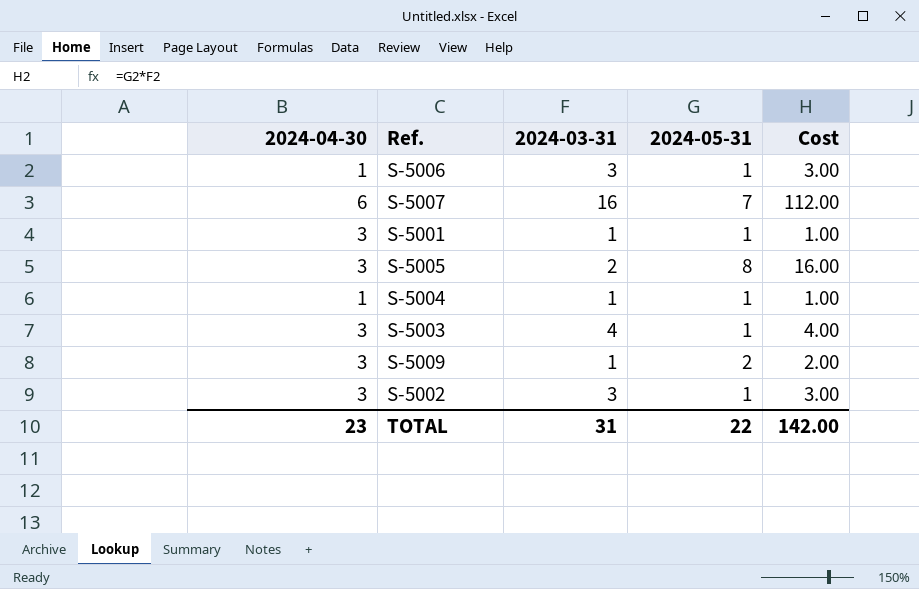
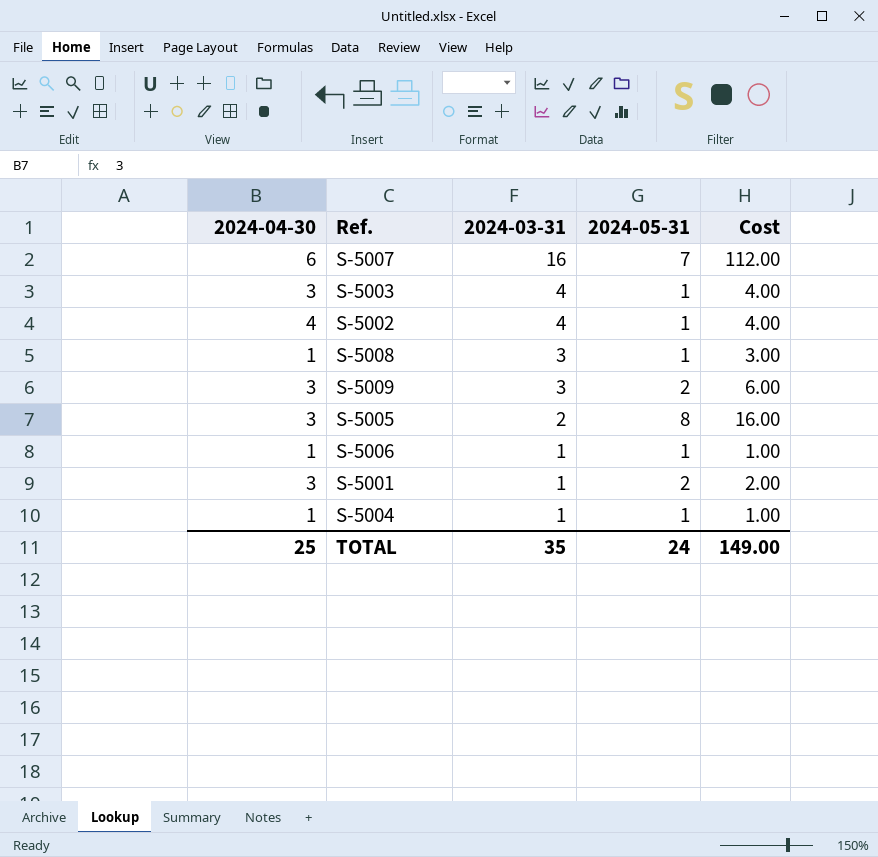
row order: none -> 2024-03-31 descending
S-5002 | 2024-04-30: 3 -> 4
S-5002 | 2024-03-31: 3 -> 4
S-5002 | Cost: 3.00 -> 4.00
row S-5008: none -> 1 | 3 | 1 | 3.00
S-5009 | 2024-03-31: 1 -> 3
S-5009 | Cost: 2.00 -> 6.00
S-5006 | 2024-03-31: 3 -> 1
S-5006 | Cost: 3.00 -> 1.00
S-5001 | 2024-05-31: 1 -> 2
S-5001 | Cost: 1.00 -> 2.00
TOTAL | 2024-04-30: 23 -> 25
TOTAL | 2024-03-31: 31 -> 35
TOTAL | 2024-05-31: 22 -> 24
TOTAL | Cost: 142.00 -> 149.00

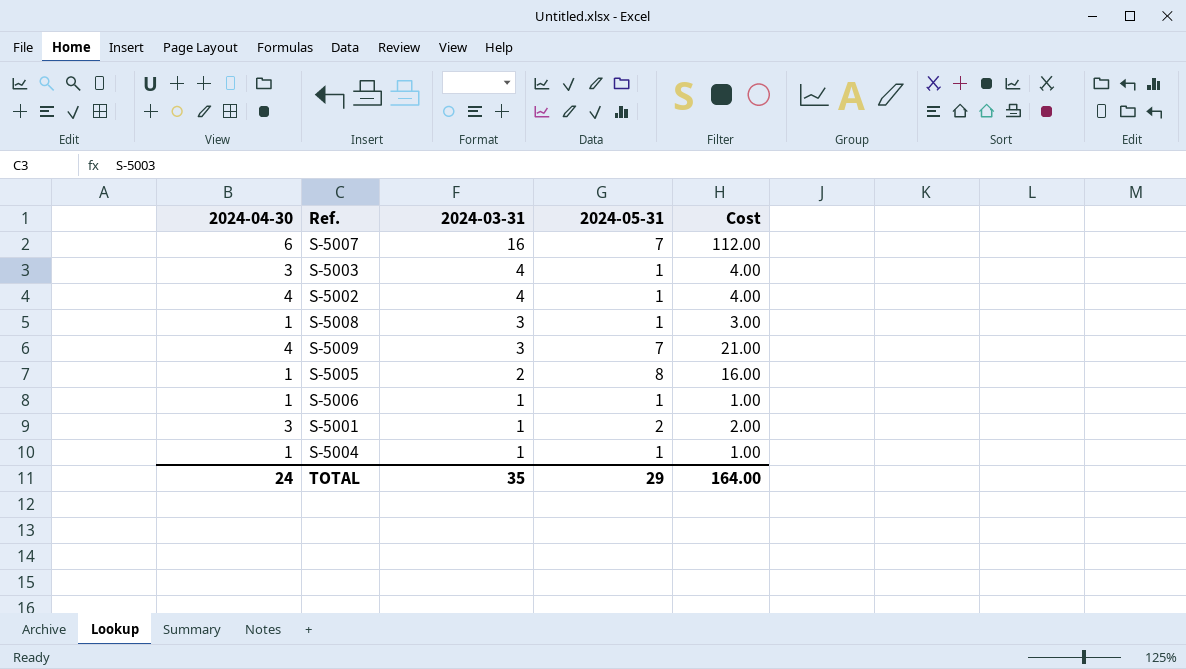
S-5009 | 2024-04-30: 3 -> 4
S-5009 | 2024-05-31: 2 -> 7
S-5009 | Cost: 6.00 -> 21.00
S-5005 | 2024-04-30: 3 -> 1
TOTAL | 2024-04-30: 25 -> 24
TOTAL | 2024-05-31: 24 -> 29
TOTAL | Cost: 149.00 -> 164.00

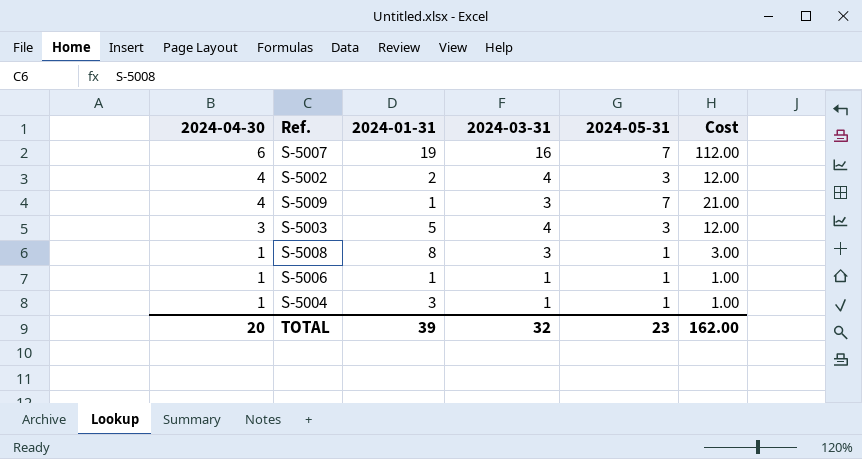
row order: 2024-03-31 descending -> 2024-04-30 descending
column 2024-01-31 | position: none -> 3
row S-5005: 1 | 2 | 8 | 16.00 -> none
row S-5001: 3 | 1 | 2 | 2.00 -> none
S-5002 | 2024-05-31: 1 -> 3
S-5002 | Cost: 4.00 -> 12.00
S-5003 | 2024-05-31: 1 -> 3
S-5003 | Cost: 4.00 -> 12.00
TOTAL | 2024-04-30: 24 -> 20
TOTAL | 2024-03-31: 35 -> 32
TOTAL | 2024-05-31: 29 -> 23
TOTAL | Cost: 164.00 -> 162.00

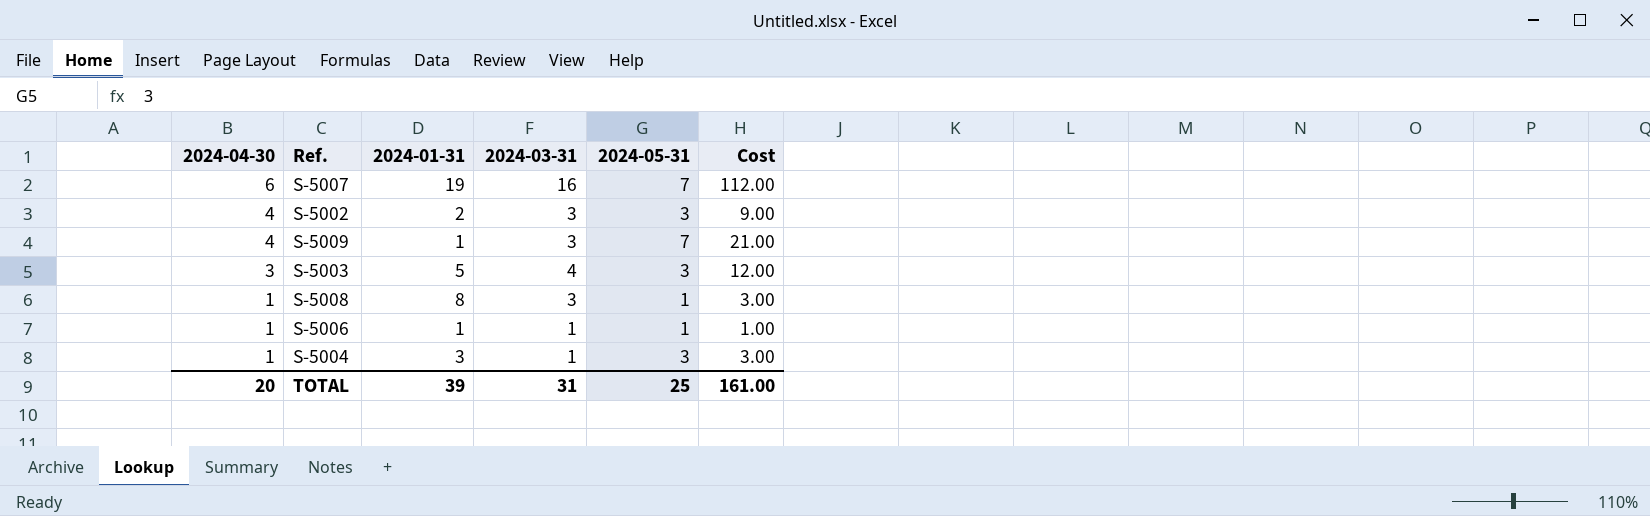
S-5002 | 2024-03-31: 4 -> 3
S-5002 | Cost: 12.00 -> 9.00
S-5004 | 2024-05-31: 1 -> 3
S-5004 | Cost: 1.00 -> 3.00
TOTAL | 2024-03-31: 32 -> 31
TOTAL | 2024-05-31: 23 -> 25
TOTAL | Cost: 162.00 -> 161.00

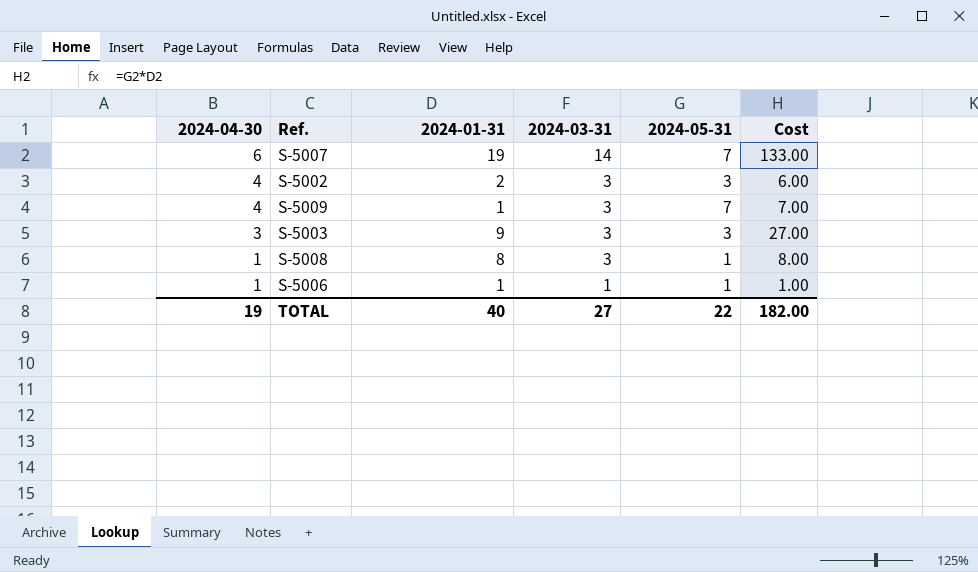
column Cost | formula: [2024-03-31] * [2024-05-31] -> [2024-01-31] * [2024-05-31]
row S-5004: 1 | 3 | 1 | 3 | 3.00 -> none
S-5007 | 2024-03-31: 16 -> 14
S-5003 | 2024-01-31: 5 -> 9
S-5003 | 2024-03-31: 4 -> 3
TOTAL | 2024-04-30: 20 -> 19
TOTAL | 2024-01-31: 39 -> 40
TOTAL | 2024-03-31: 31 -> 27
TOTAL | 2024-05-31: 25 -> 22
TOTAL | Cost: 161.00 -> 182.00

